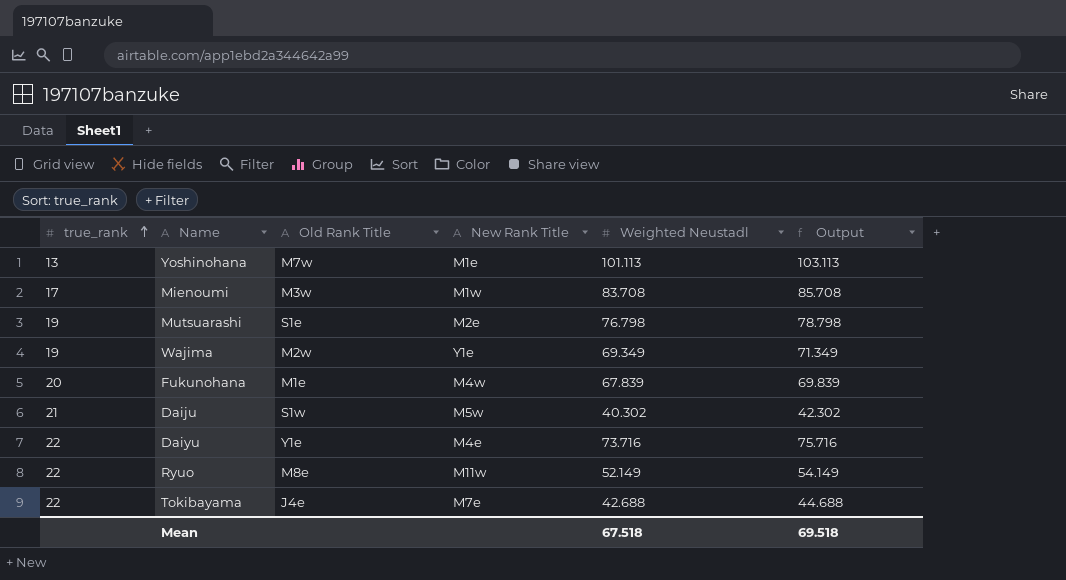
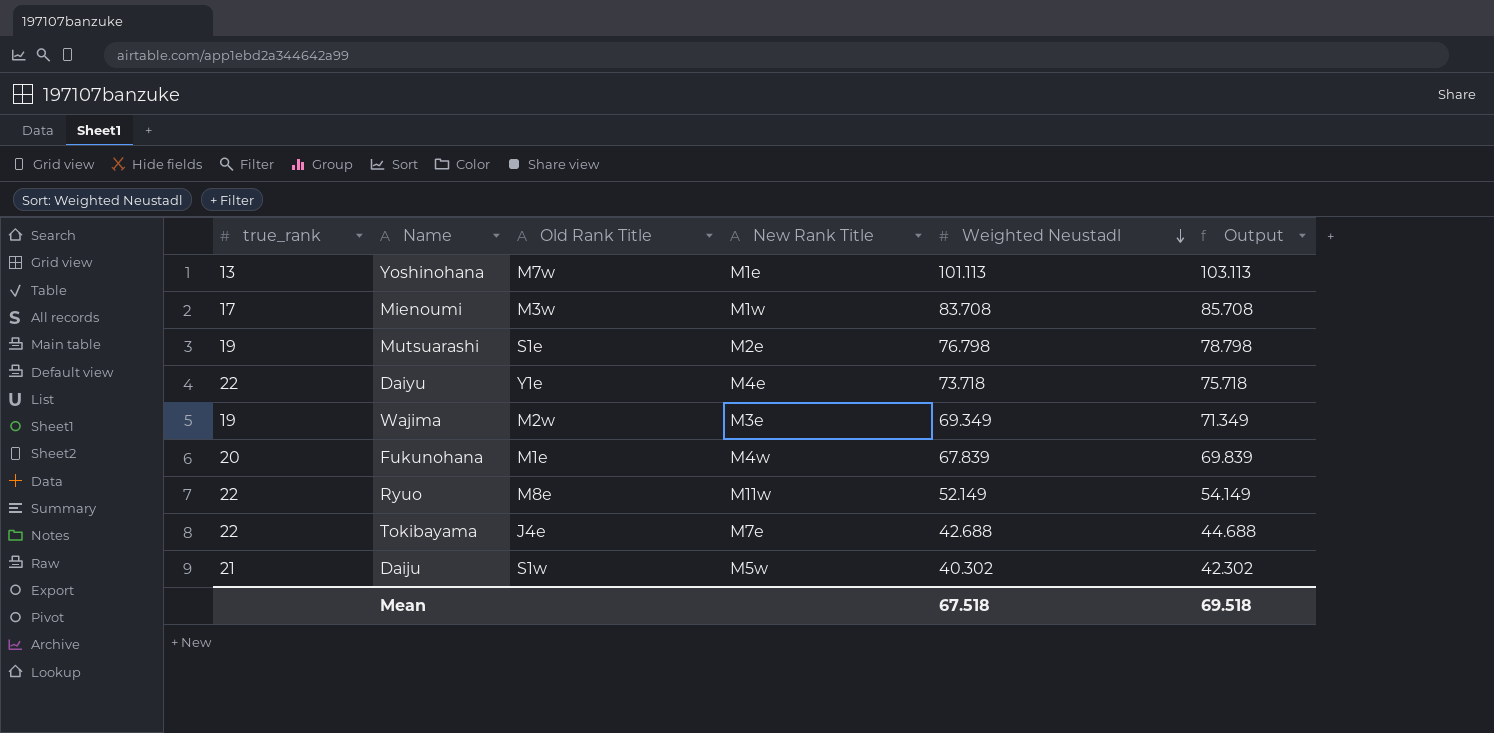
row order: true_rank ascending -> Weighted Neustadl descending
Daiyu | Weighted Neustadl: 73.716 -> 73.718
Daiyu | Output: 75.716 -> 75.718
Wajima | New Rank Title: Y1e -> M3e

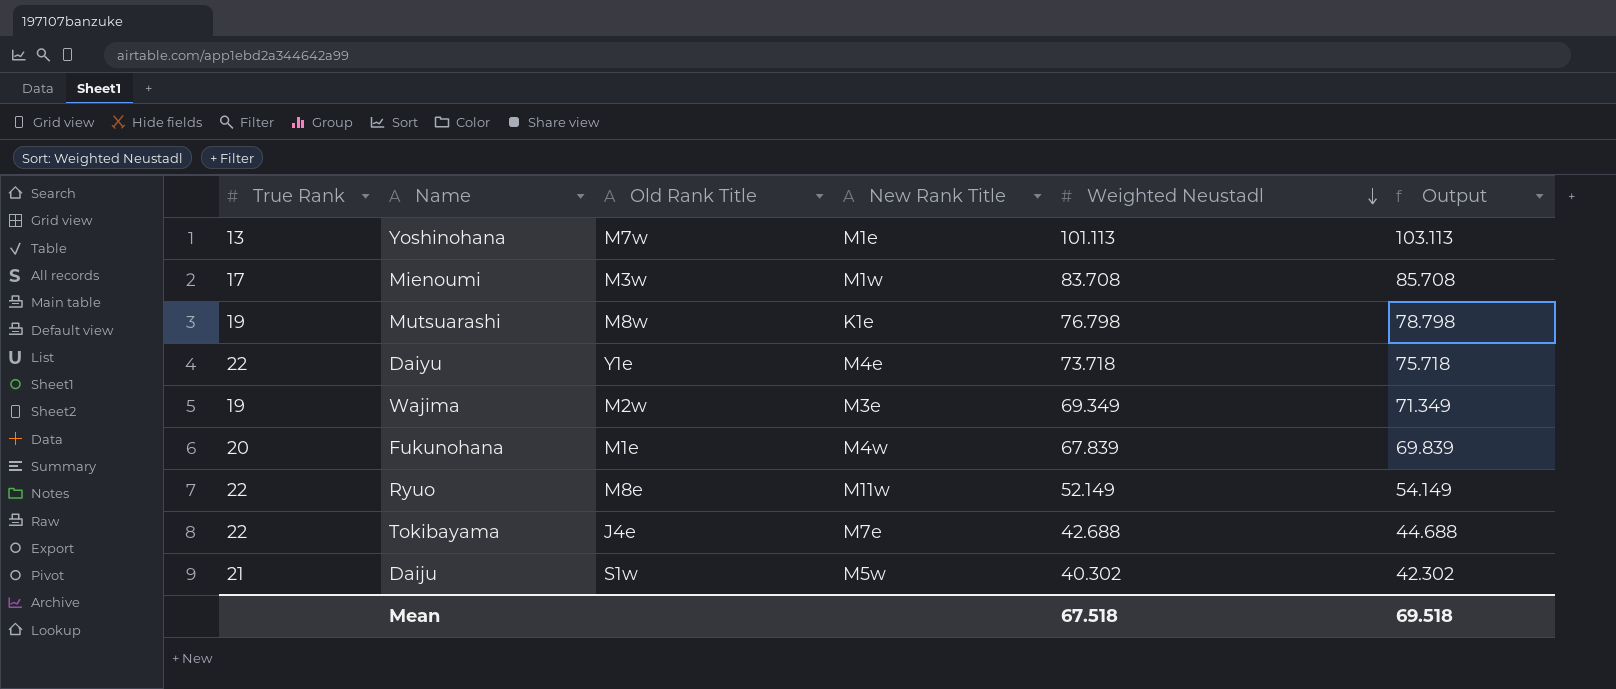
column name: true_rank -> True Rank
Mutsuarashi | Old Rank Title: S1e -> M8w
Mutsuarashi | New Rank Title: M2e -> K1e

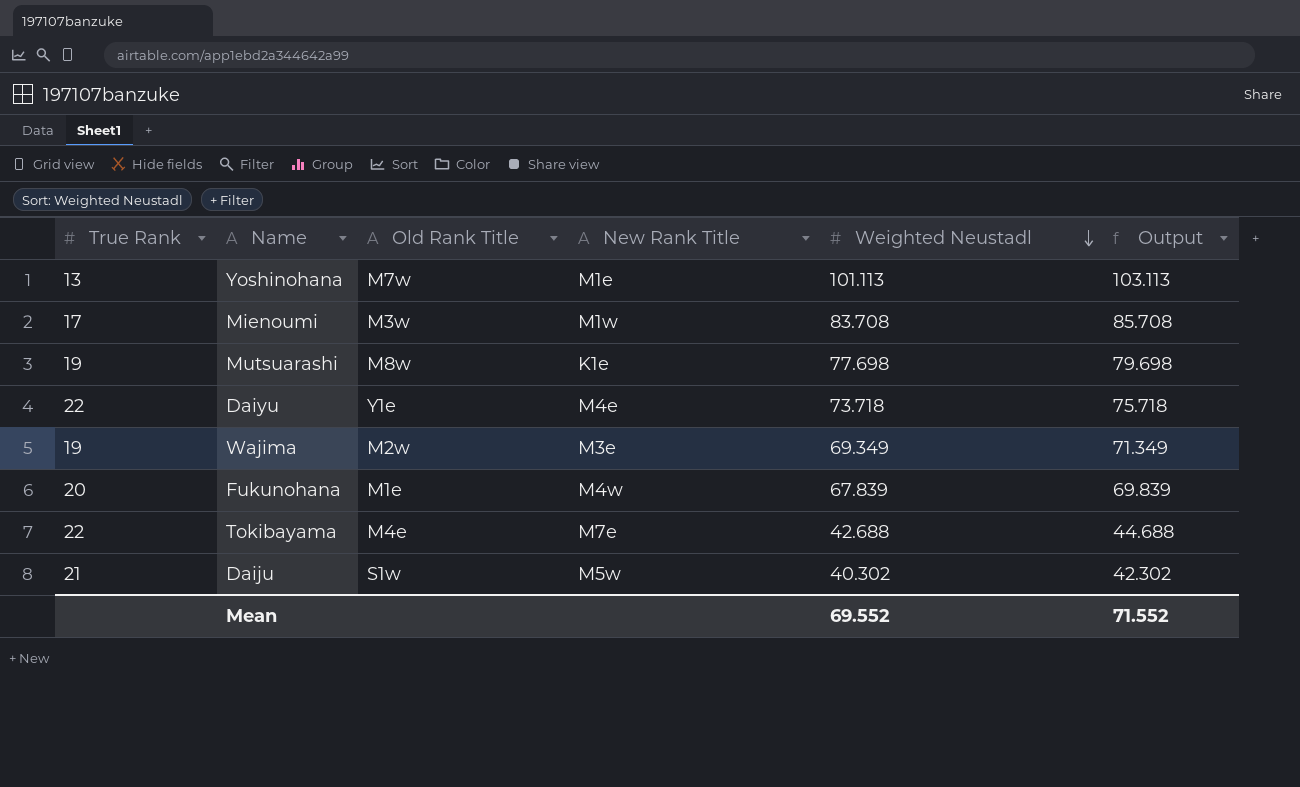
row Ryuo: 22 | M8e | M11w | 52.149 | 54.149 -> none
Mutsuarashi | Weighted Neustadl: 76.798 -> 77.698
Mutsuarashi | Output: 78.798 -> 79.698
Tokibayama | Old Rank Title: J4e -> M4e
Mean | Weighted Neustadl: 67.518 -> 69.552
Mean | Output: 69.518 -> 71.552

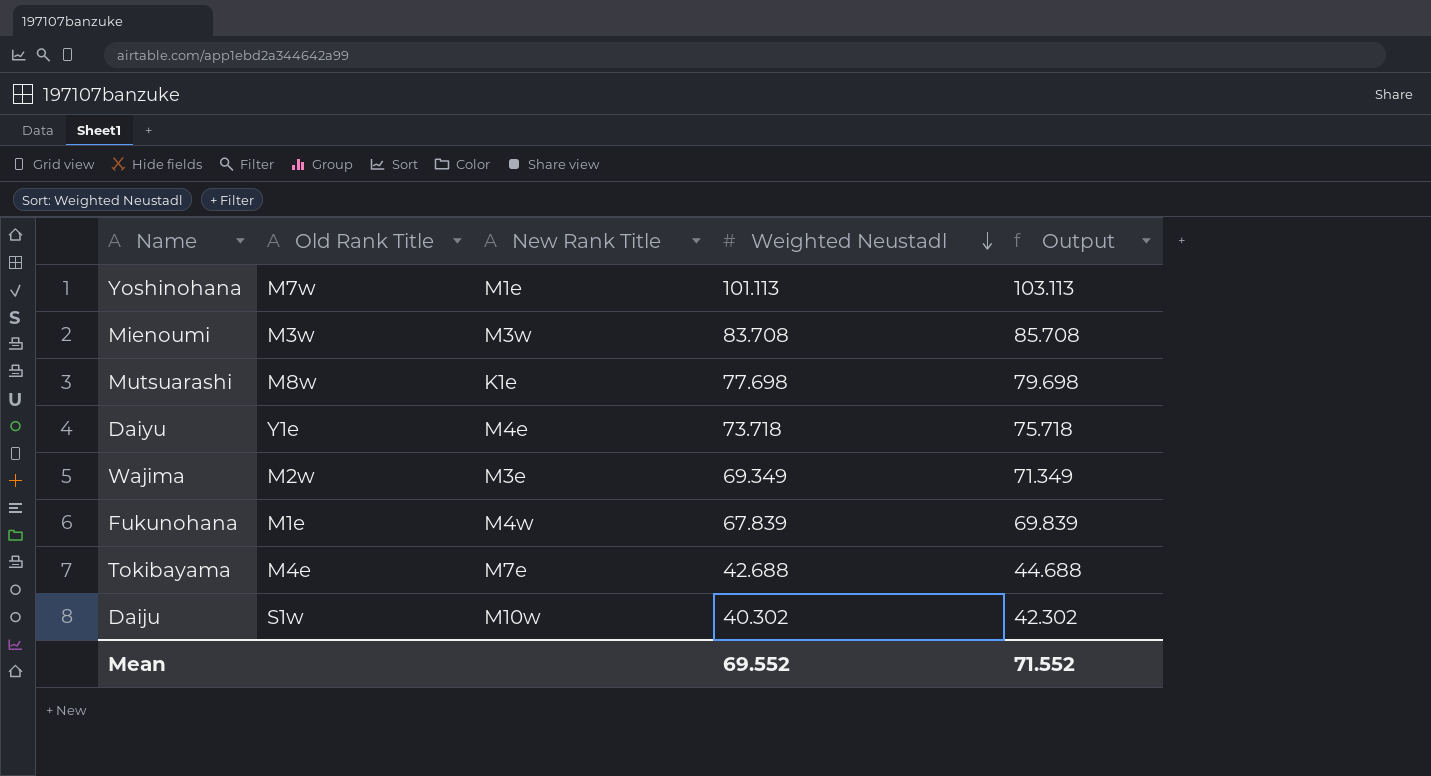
column True Rank | position: 1 -> none
Mienoumi | New Rank Title: M1w -> M3w
Daiju | New Rank Title: M5w -> M10w

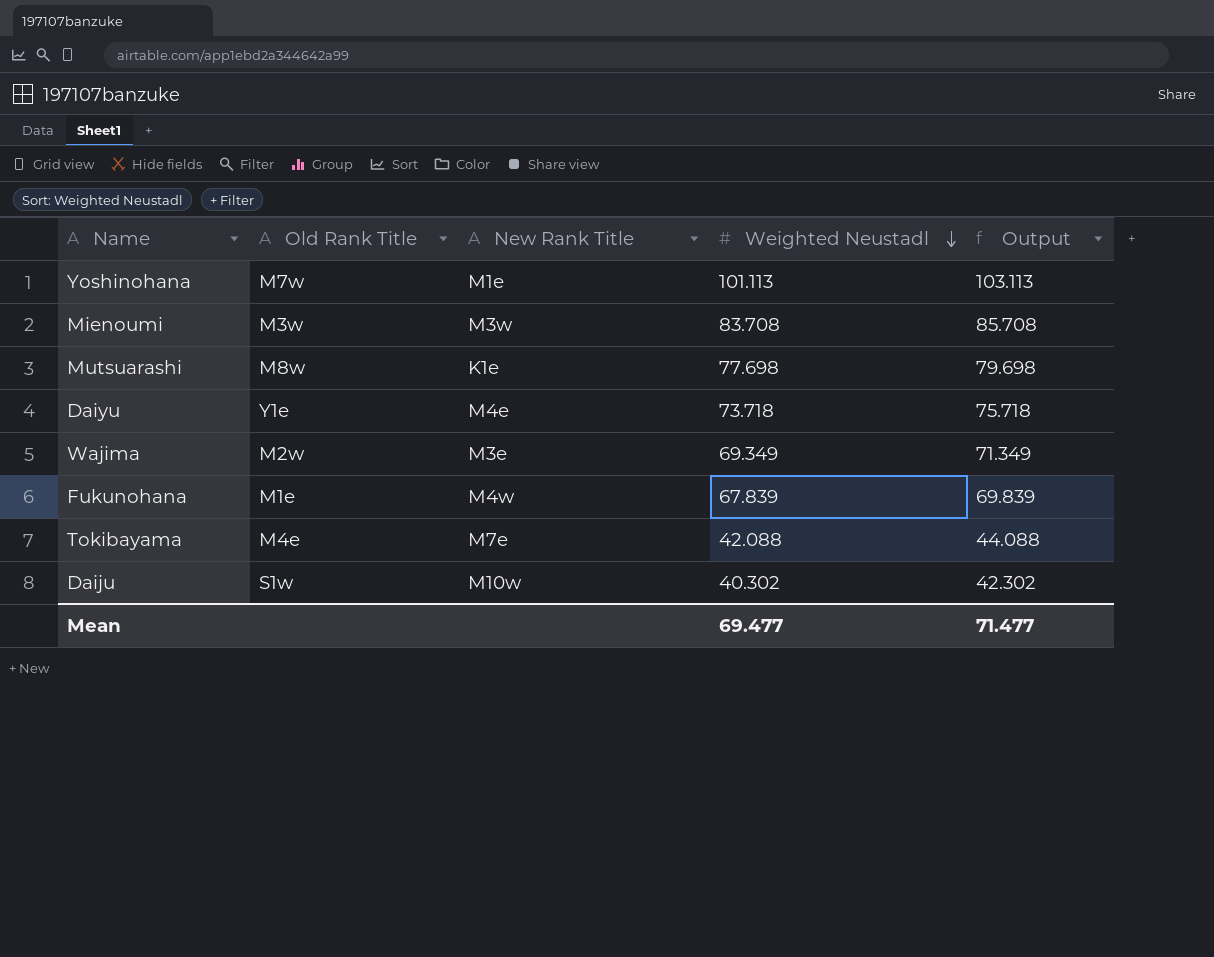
Tokibayama | Weighted Neustadl: 42.688 -> 42.088
Tokibayama | Output: 44.688 -> 44.088
Mean | Weighted Neustadl: 69.552 -> 69.477
Mean | Output: 71.552 -> 71.477

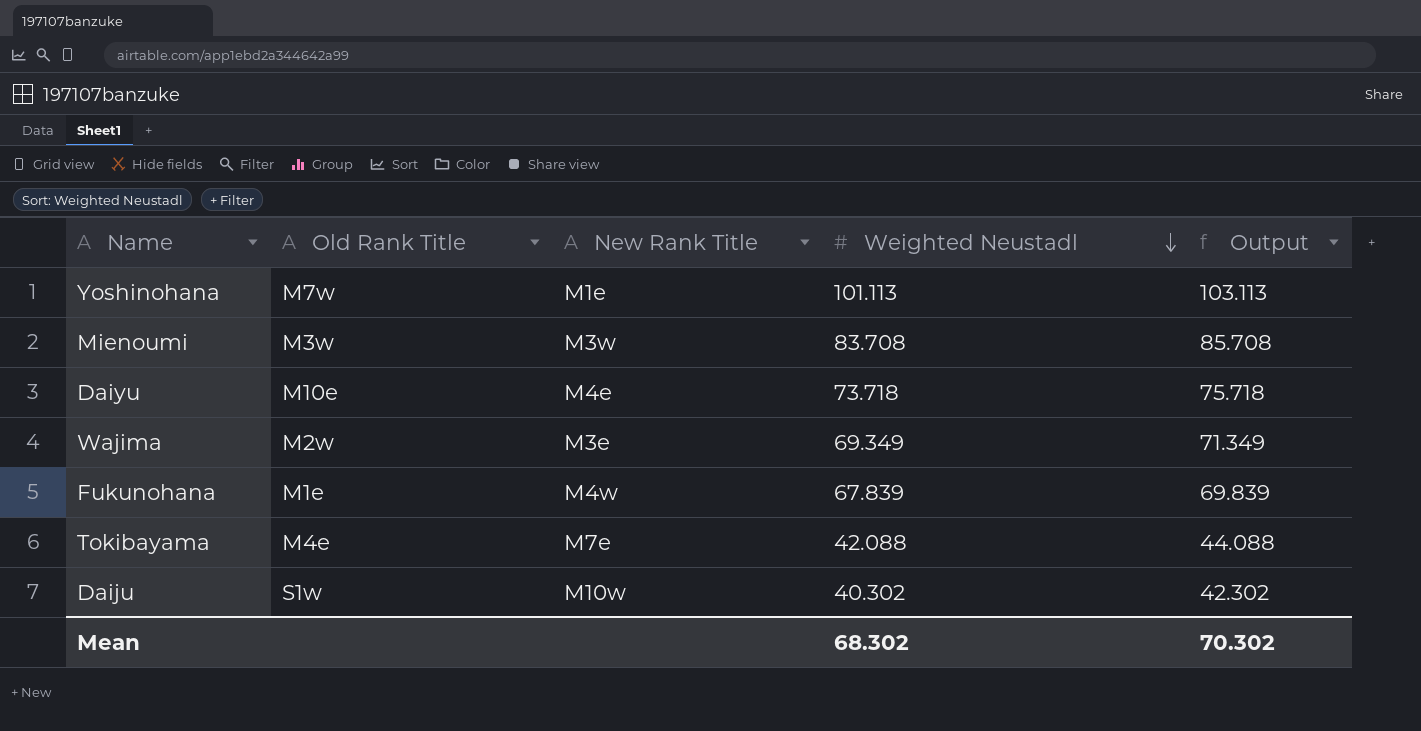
row Mutsuarashi: M8w | K1e | 77.698 | 79.698 -> none
Daiyu | Old Rank Title: Y1e -> M10e
Mean | Weighted Neustadl: 69.477 -> 68.302
Mean | Output: 71.477 -> 70.302

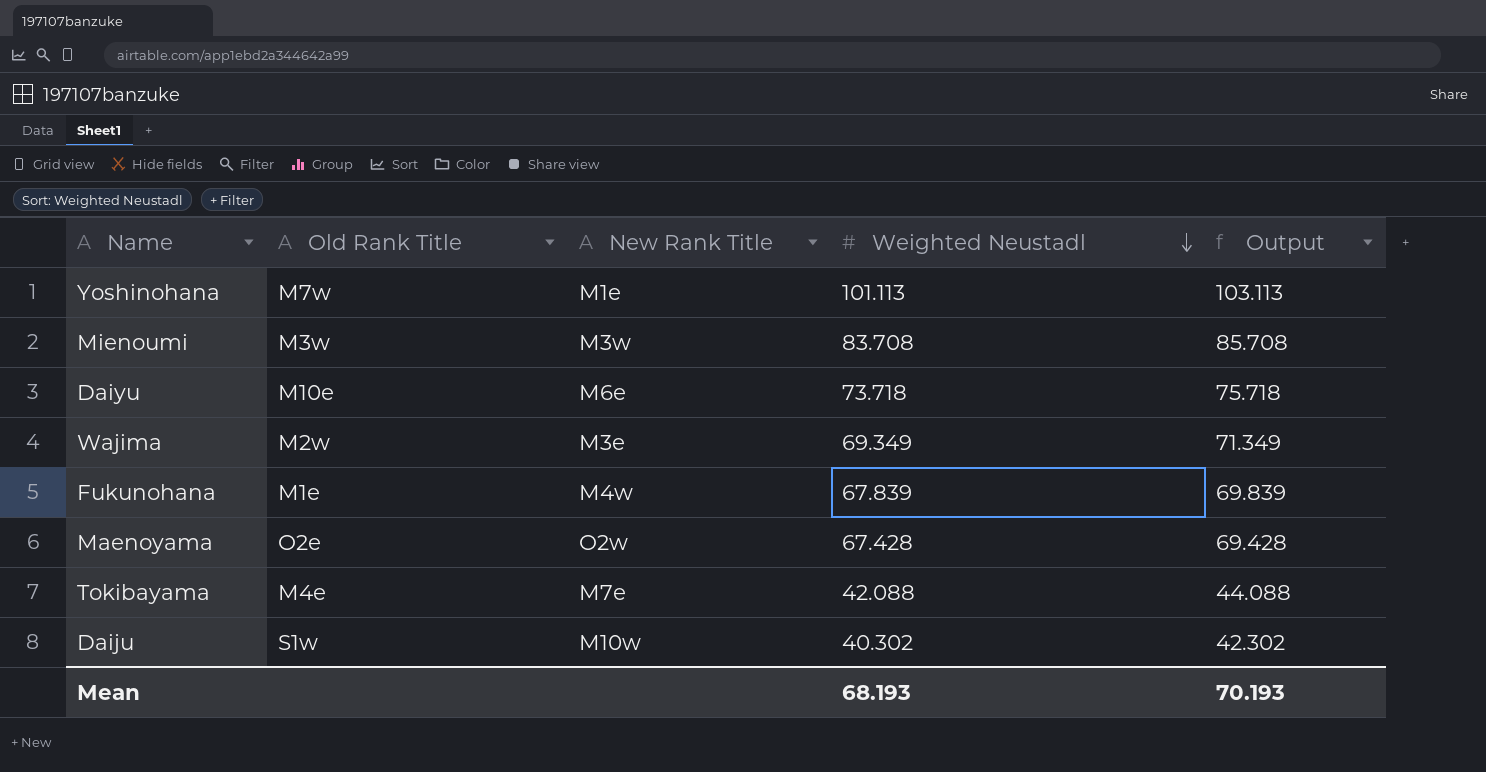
Daiyu | New Rank Title: M4e -> M6e
row Maenoyama: none -> O2e | O2w | 67.428 | 69.428
Mean | Weighted Neustadl: 68.302 -> 68.193
Mean | Output: 70.302 -> 70.193

